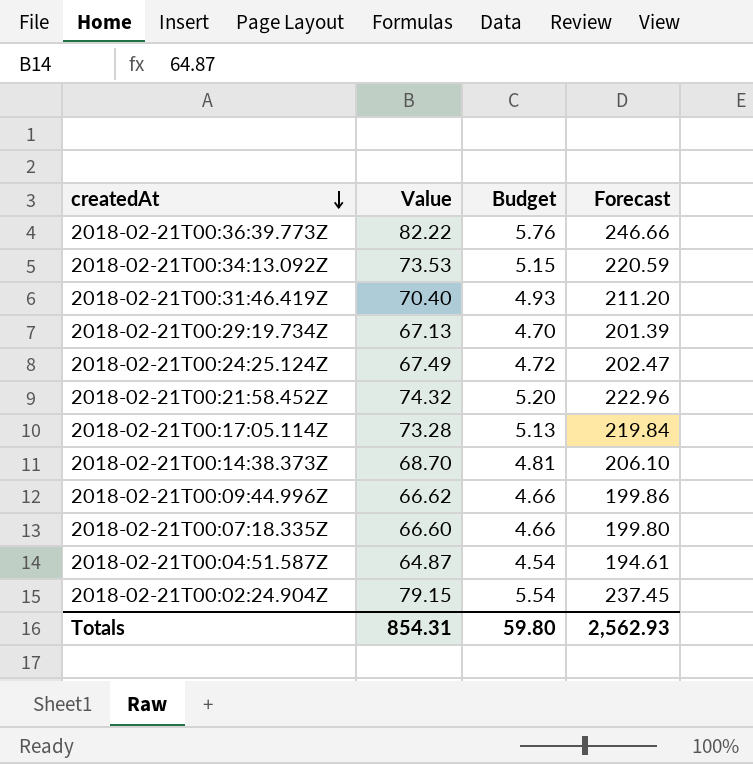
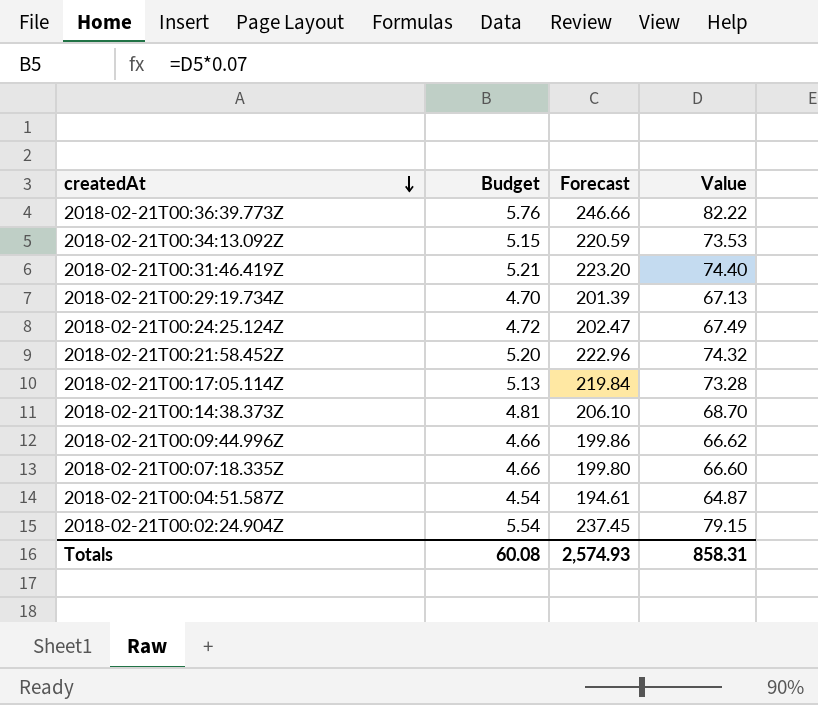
column Value | position: 2 -> 4
2018-02-21T00:31:46.419Z | Budget: 4.93 -> 5.21
2018-02-21T00:31:46.419Z | Forecast: 211.20 -> 223.20
2018-02-21T00:31:46.419Z | Value: 70.40 -> 74.40
Totals | Budget: 59.80 -> 60.08
Totals | Forecast: 2,562.93 -> 2,574.93
Totals | Value: 854.31 -> 858.31

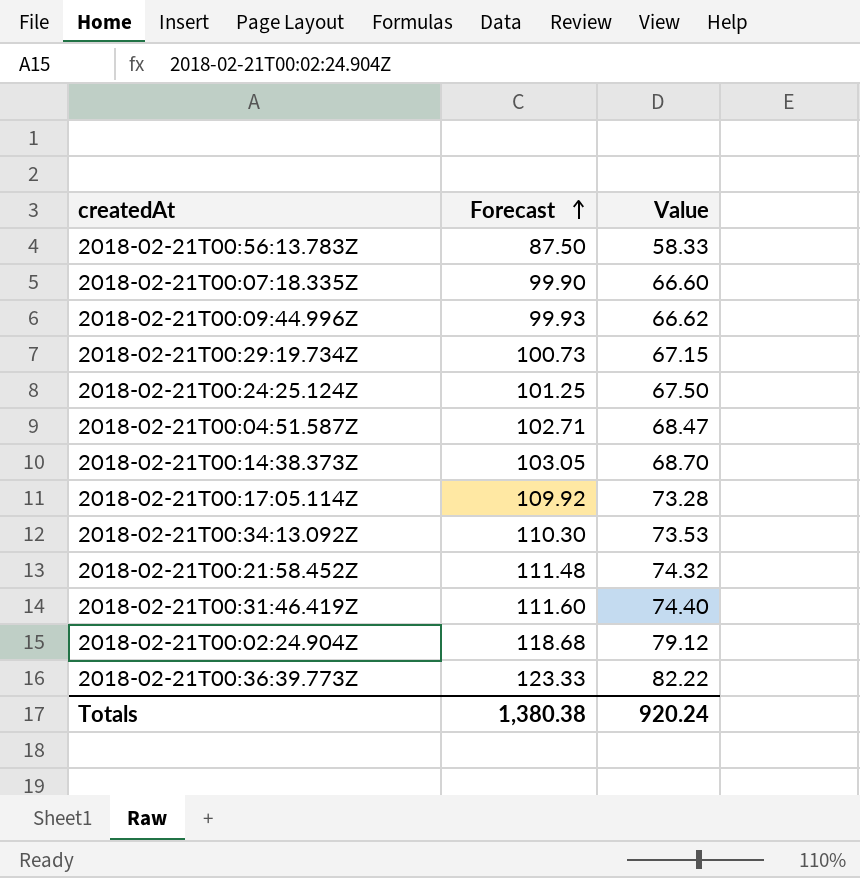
row order: createdAt descending -> Forecast ascending
column Budget | formula: [Value] * 0.07 -> none
column Forecast | formula: [Value] * 3 -> [Value] * 1.5
row 2018-02-21T00:56:13.783Z: none -> 87.50 | 58.33
2018-02-21T00:29:19.734Z | Value: 67.13 -> 67.15
2018-02-21T00:24:25.124Z | Value: 67.49 -> 67.50
2018-02-21T00:04:51.587Z | Value: 64.87 -> 68.47
2018-02-21T00:02:24.904Z | Value: 79.15 -> 79.12
Totals | Forecast: 2,574.93 -> 1,380.38
Totals | Value: 858.31 -> 920.24

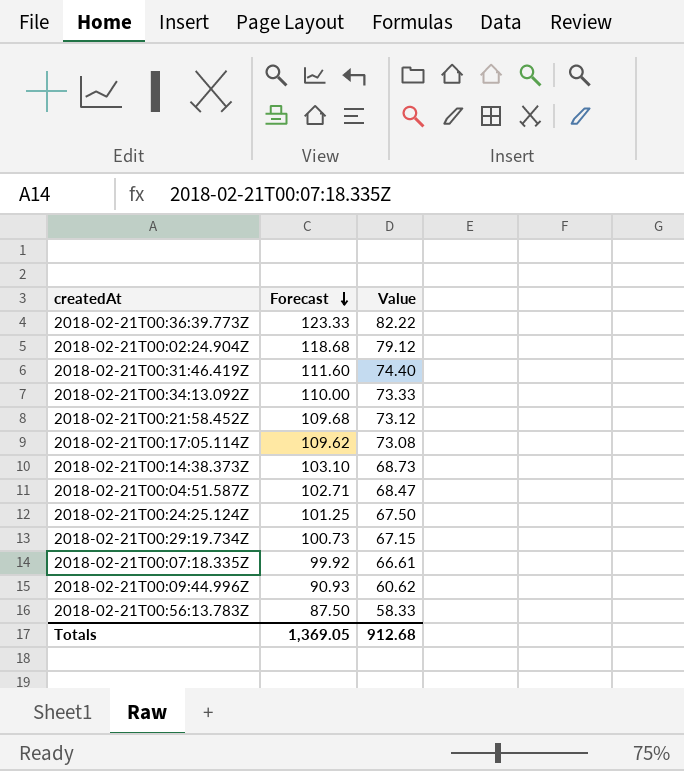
row order: Forecast ascending -> Forecast descending
2018-02-21T00:34:13.092Z | Forecast: 110.30 -> 110.00
2018-02-21T00:34:13.092Z | Value: 73.53 -> 73.33
2018-02-21T00:21:58.452Z | Forecast: 111.48 -> 109.68
2018-02-21T00:21:58.452Z | Value: 74.32 -> 73.12
2018-02-21T00:17:05.114Z | Forecast: 109.92 -> 109.62
2018-02-21T00:17:05.114Z | Value: 73.28 -> 73.08
2018-02-21T00:14:38.373Z | Forecast: 103.05 -> 103.10
2018-02-21T00:14:38.373Z | Value: 68.70 -> 68.73
2018-02-21T00:07:18.335Z | Forecast: 99.90 -> 99.92
2018-02-21T00:07:18.335Z | Value: 66.60 -> 66.61
2018-02-21T00:09:44.996Z | Forecast: 99.93 -> 90.93
2018-02-21T00:09:44.996Z | Value: 66.62 -> 60.62
Totals | Forecast: 1,380.38 -> 1,369.05
Totals | Value: 920.24 -> 912.68

